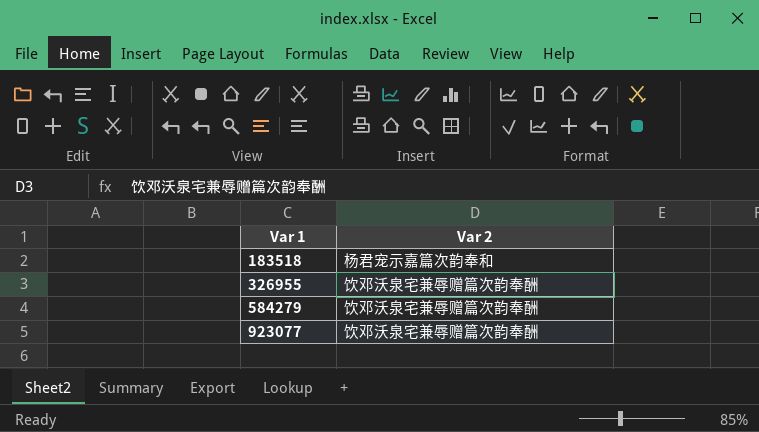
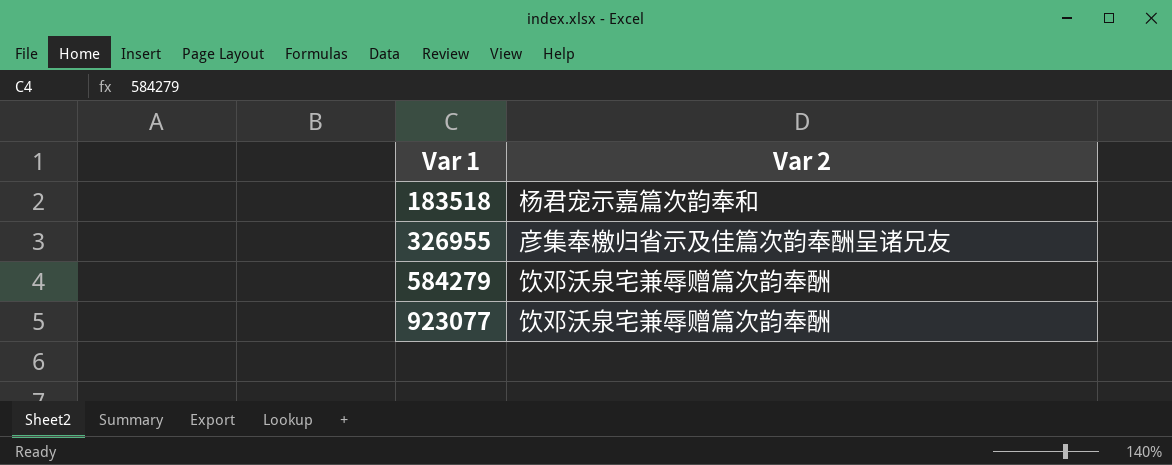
326955 | Var 2: 饮邓沃泉宅兼辱赠篇次韵奉酬 -> 彦集奉檄归省示及佳篇次韵奉酬呈诸兄友

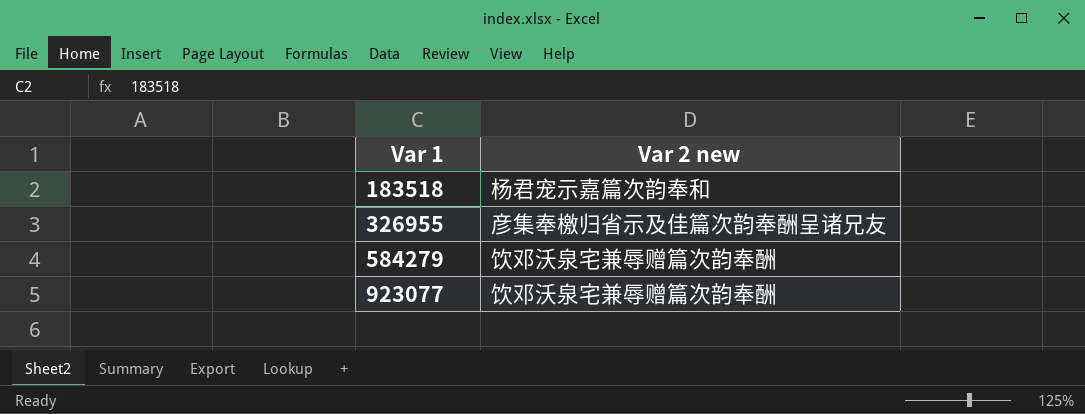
column name: Var 2 -> Var 2 new

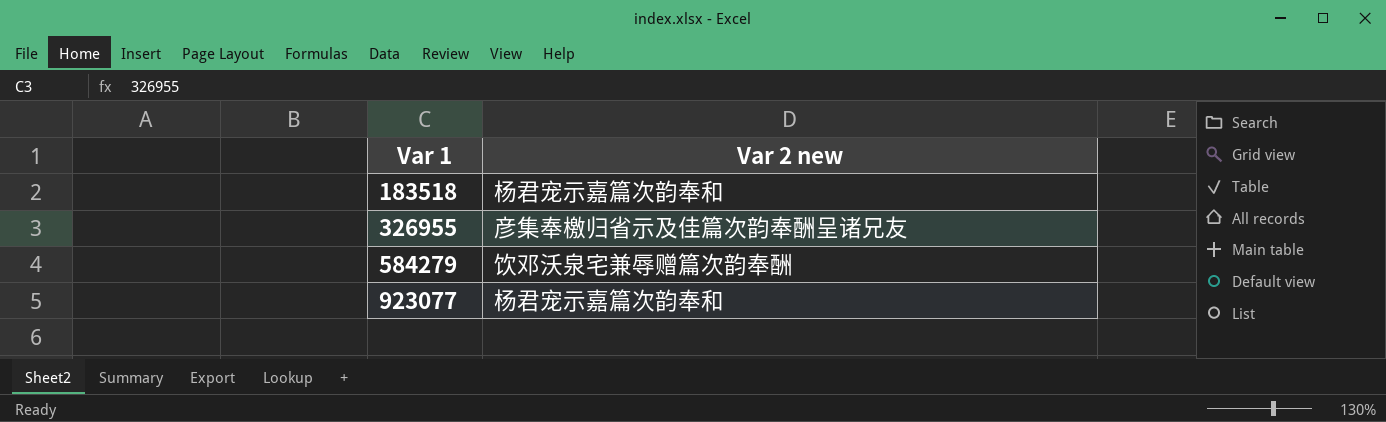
923077 | Var 2 new: 饮邓沃泉宅兼辱赠篇次韵奉酬 -> 杨君宠示嘉篇次韵奉和

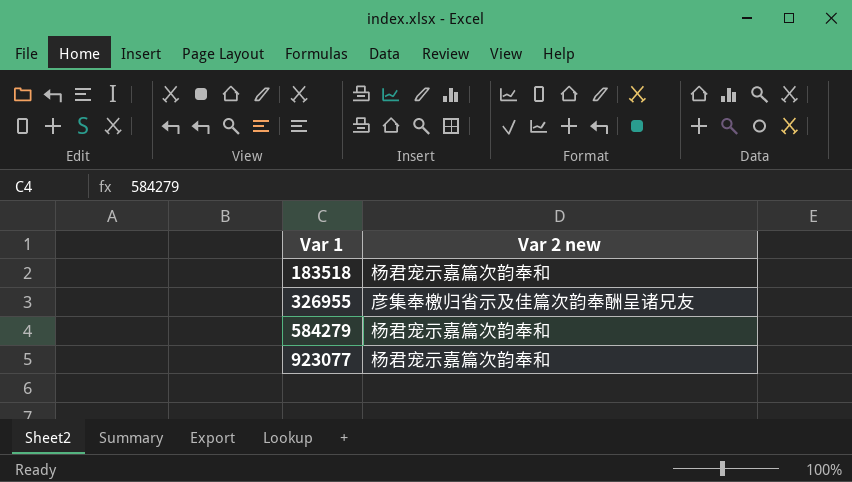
584279 | Var 2 new: 饮邓沃泉宅兼辱赠篇次韵奉酬 -> 杨君宠示嘉篇次韵奉和

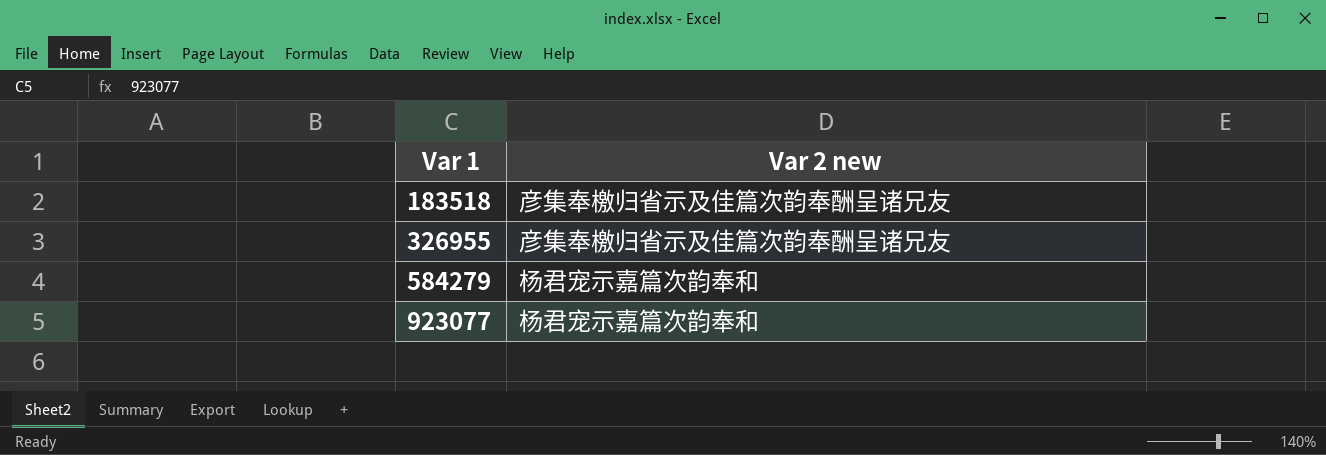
183518 | Var 2 new: 杨君宠示嘉篇次韵奉和 -> 彦集奉檄归省示及佳篇次韵奉酬呈诸兄友

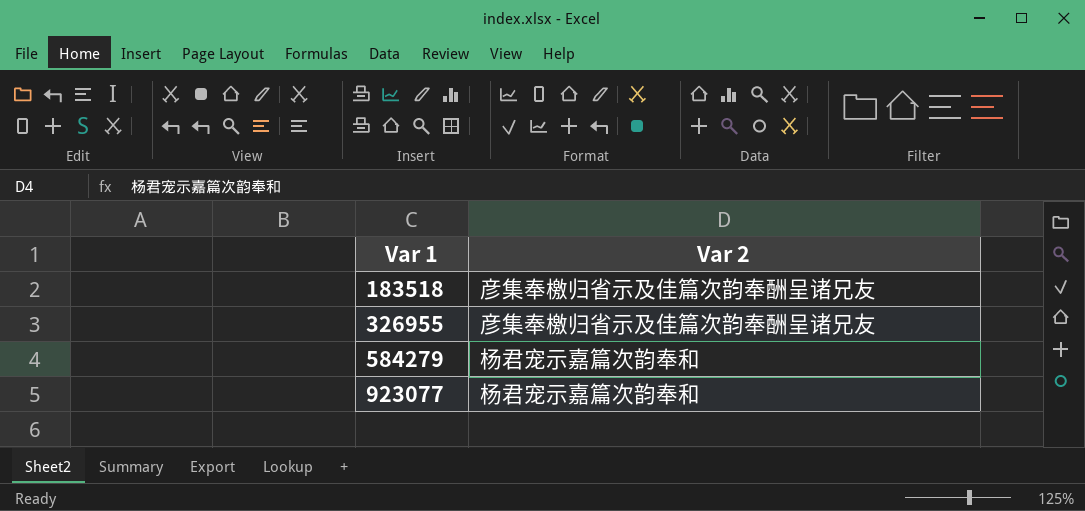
column name: Var 2 new -> Var 2

